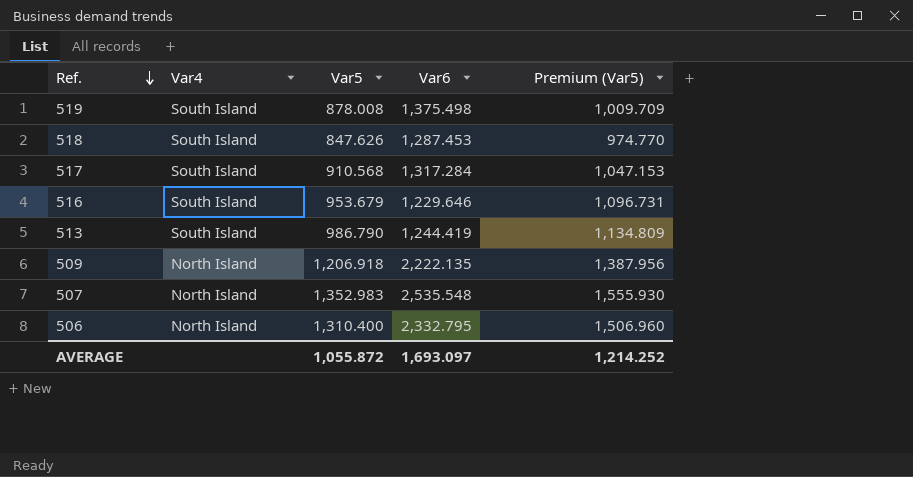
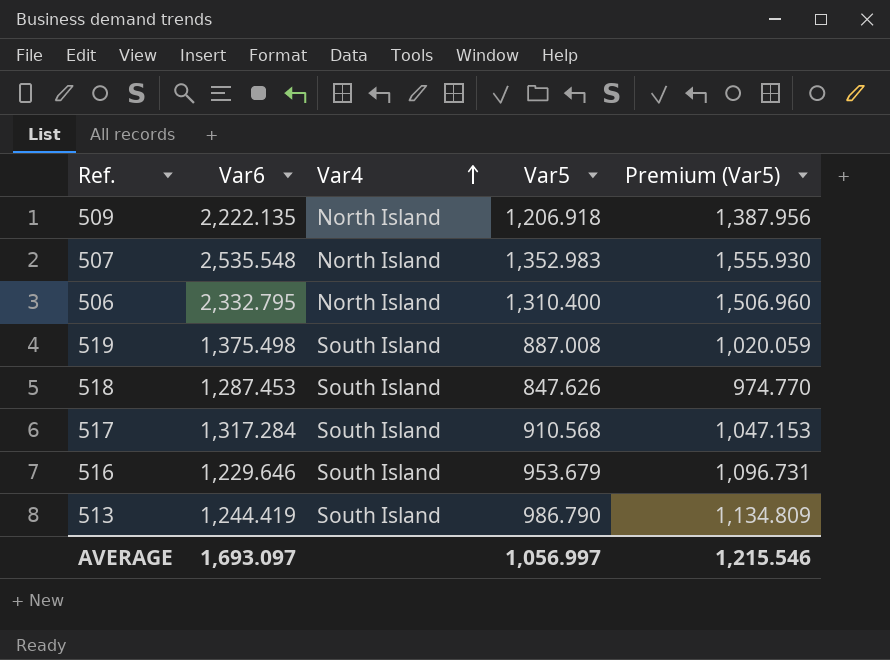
row order: Ref. descending -> Var4 ascending
column Var6 | position: 4 -> 2
519 | Var5: 878.008 -> 887.008
519 | Premium (Var5): 1,009.709 -> 1,020.059
AVERAGE | Var5: 1,055.872 -> 1,056.997
AVERAGE | Premium (Var5): 1,214.252 -> 1,215.546

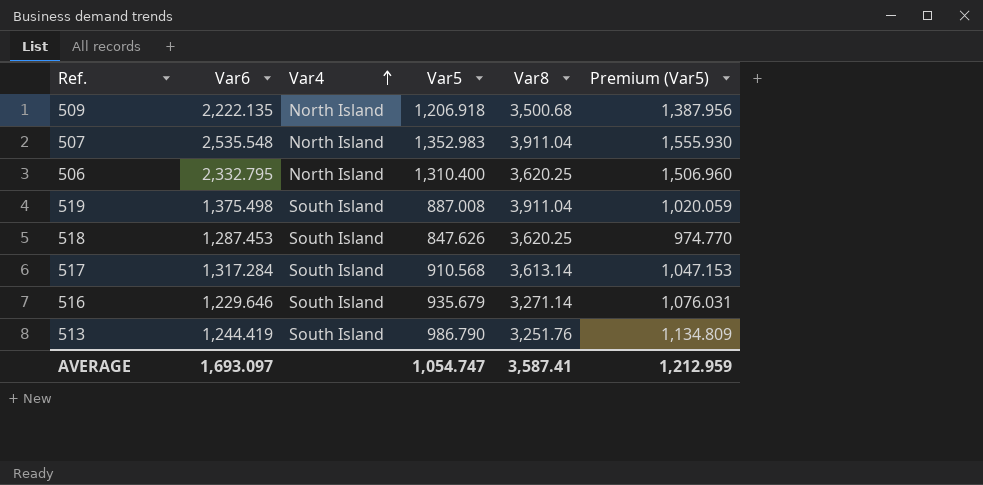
column Var8 | position: none -> 5
516 | Var5: 953.679 -> 935.679
516 | Premium (Var5): 1,096.731 -> 1,076.031
AVERAGE | Var5: 1,056.997 -> 1,054.747
AVERAGE | Premium (Var5): 1,215.546 -> 1,212.959

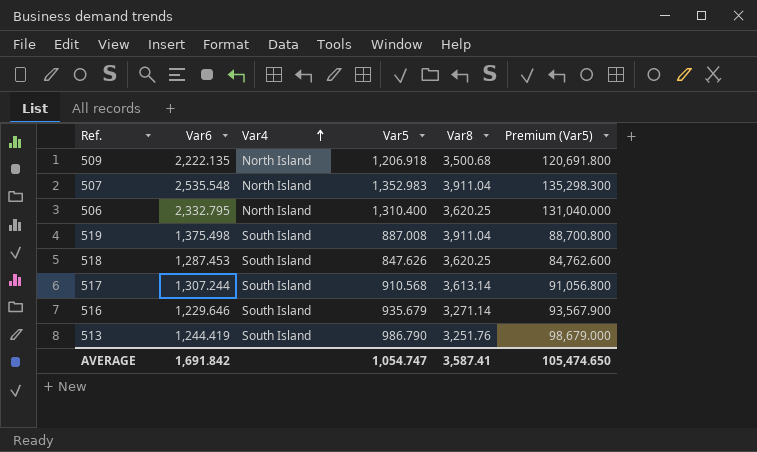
column Premium (Var5) | formula: [Var5] * 1.15 -> [Var5] * 100
517 | Var6: 1,317.284 -> 1,307.244
AVERAGE | Var6: 1,693.097 -> 1,691.842
AVERAGE | Premium (Var5): 1,212.959 -> 105,474.650

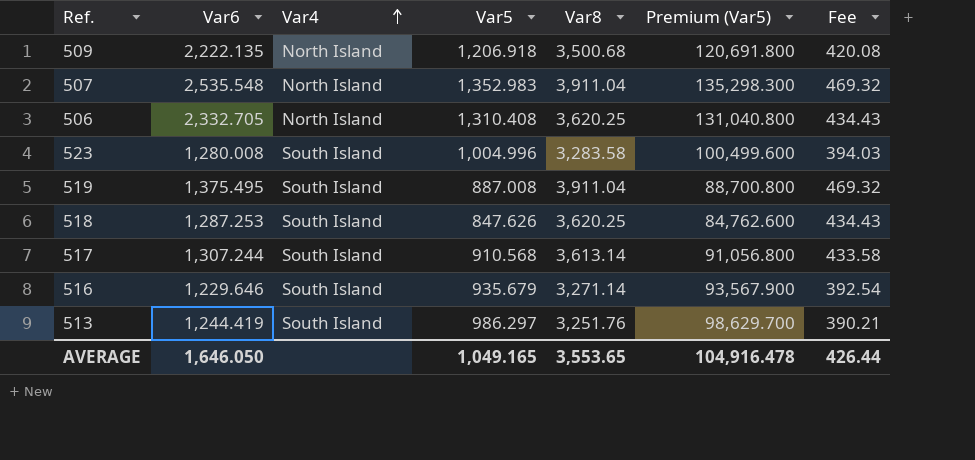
column Fee | formula: none -> [Var8] * 0.12
506 | Var6: 2,332.795 -> 2,332.705
506 | Var5: 1,310.400 -> 1,310.408
506 | Premium (Var5): 131,040.000 -> 131,040.800
row 523: none -> 1,280.008 | South Island | 1,004.996 | 3,283.58 | 100,499.600 | 394.03
519 | Var6: 1,375.498 -> 1,375.495
518 | Var6: 1,287.453 -> 1,287.253
513 | Var5: 986.790 -> 986.297
513 | Premium (Var5): 98,679.000 -> 98,629.700
AVERAGE | Var6: 1,691.842 -> 1,646.050
AVERAGE | Var5: 1,054.747 -> 1,049.165
AVERAGE | Var8: 3,587.41 -> 3,553.65
AVERAGE | Premium (Var5): 105,474.650 -> 104,916.478

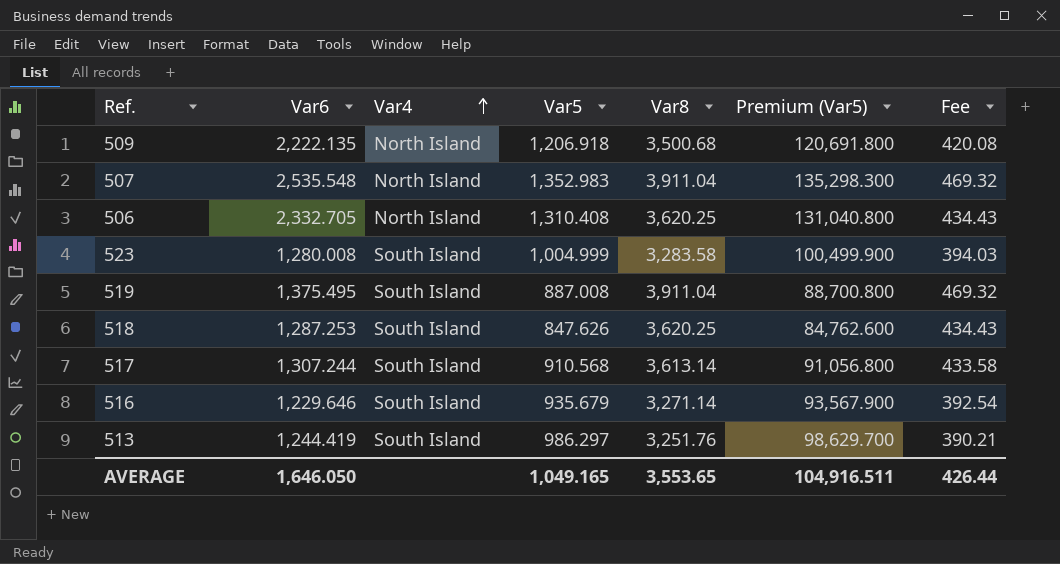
523 | Var5: 1,004.996 -> 1,004.999
523 | Premium (Var5): 100,499.600 -> 100,499.900
AVERAGE | Premium (Var5): 104,916.478 -> 104,916.511

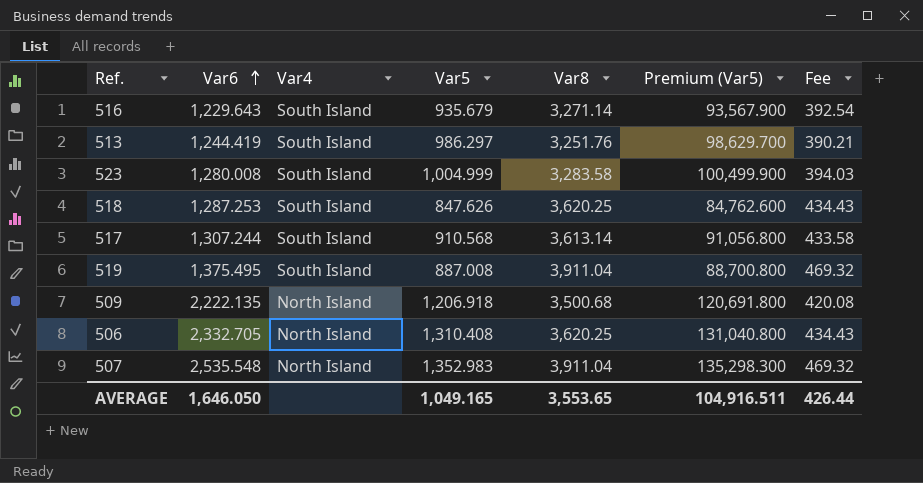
row order: Var4 ascending -> Var6 ascending
516 | Var6: 1,229.646 -> 1,229.643

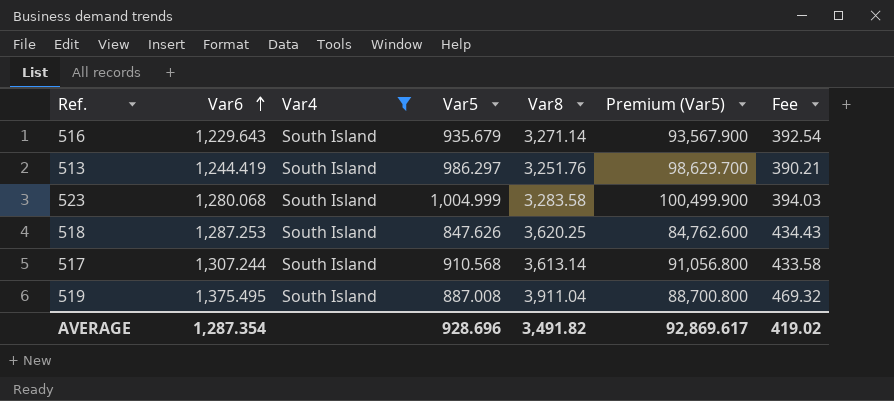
filter: none -> Var4 = South Island
523 | Var6: 1,280.008 -> 1,280.068
AVERAGE | Var6: 1,646.050 -> 1,287.354
AVERAGE | Var5: 1,049.165 -> 928.696
AVERAGE | Var8: 3,553.65 -> 3,491.82
AVERAGE | Premium (Var5): 104,916.511 -> 92,869.617
AVERAGE | Fee: 426.44 -> 419.02

